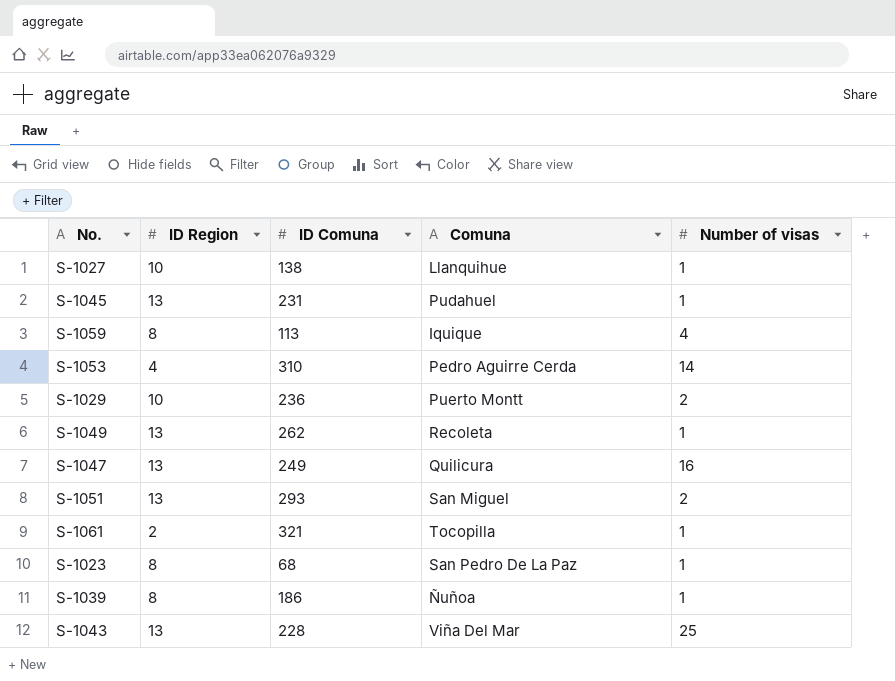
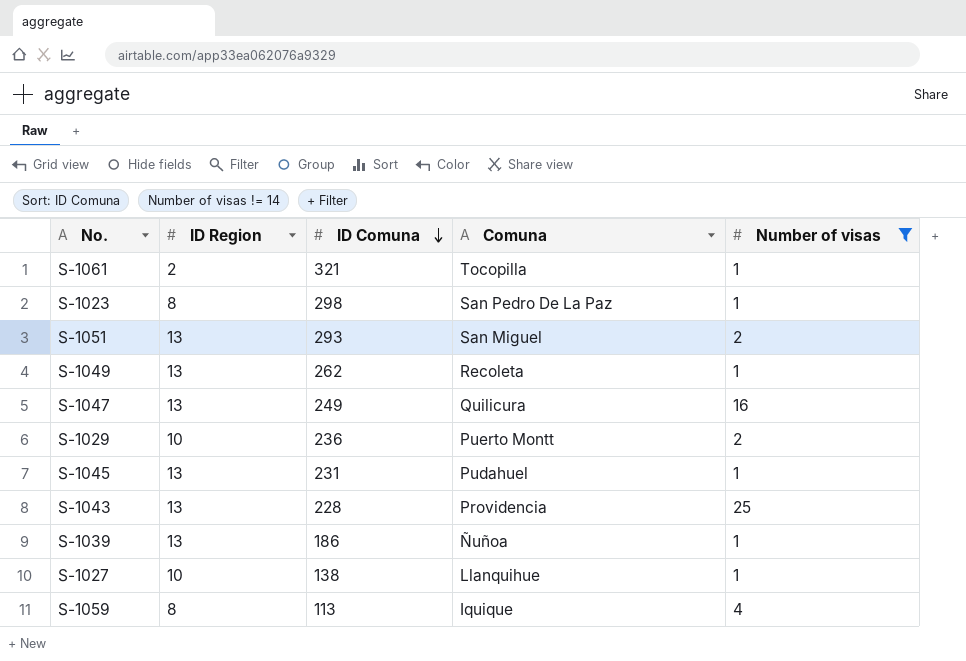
filter: none -> Number of visas != 14
row order: none -> ID Comuna descending
S-1023 | ID Comuna: 68 -> 298
S-1043 | Comuna: Viña Del Mar -> Providencia
S-1039 | ID Region: 8 -> 13

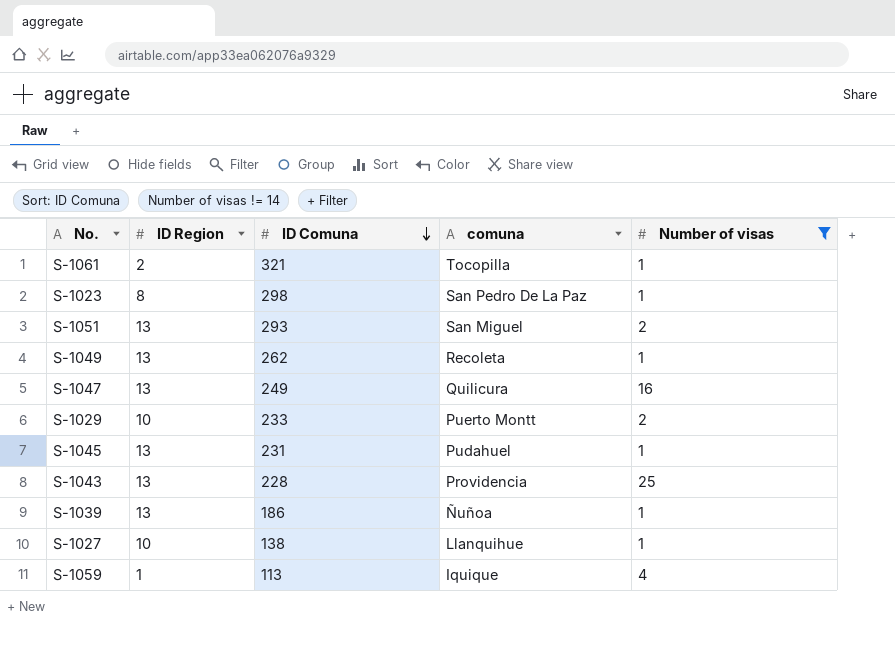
column name: Comuna -> comuna
S-1029 | ID Comuna: 236 -> 233
S-1059 | ID Region: 8 -> 1

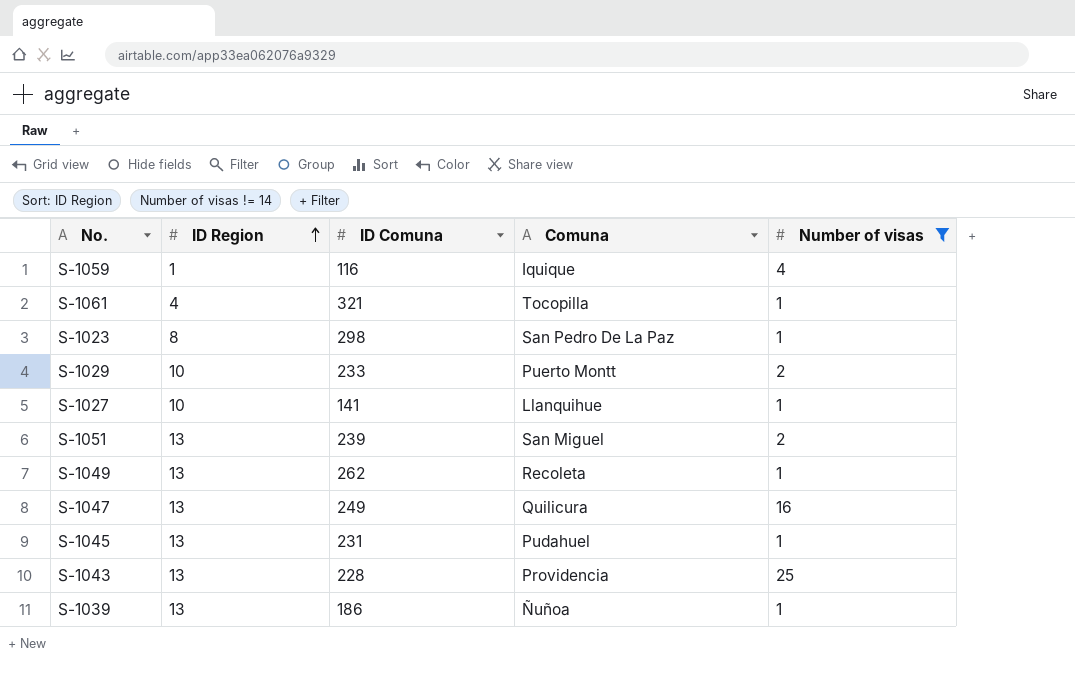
row order: ID Comuna descending -> ID Region ascending
column name: comuna -> Comuna
S-1059 | ID Comuna: 113 -> 116
S-1061 | ID Region: 2 -> 4
S-1027 | ID Comuna: 138 -> 141
S-1051 | ID Comuna: 293 -> 239

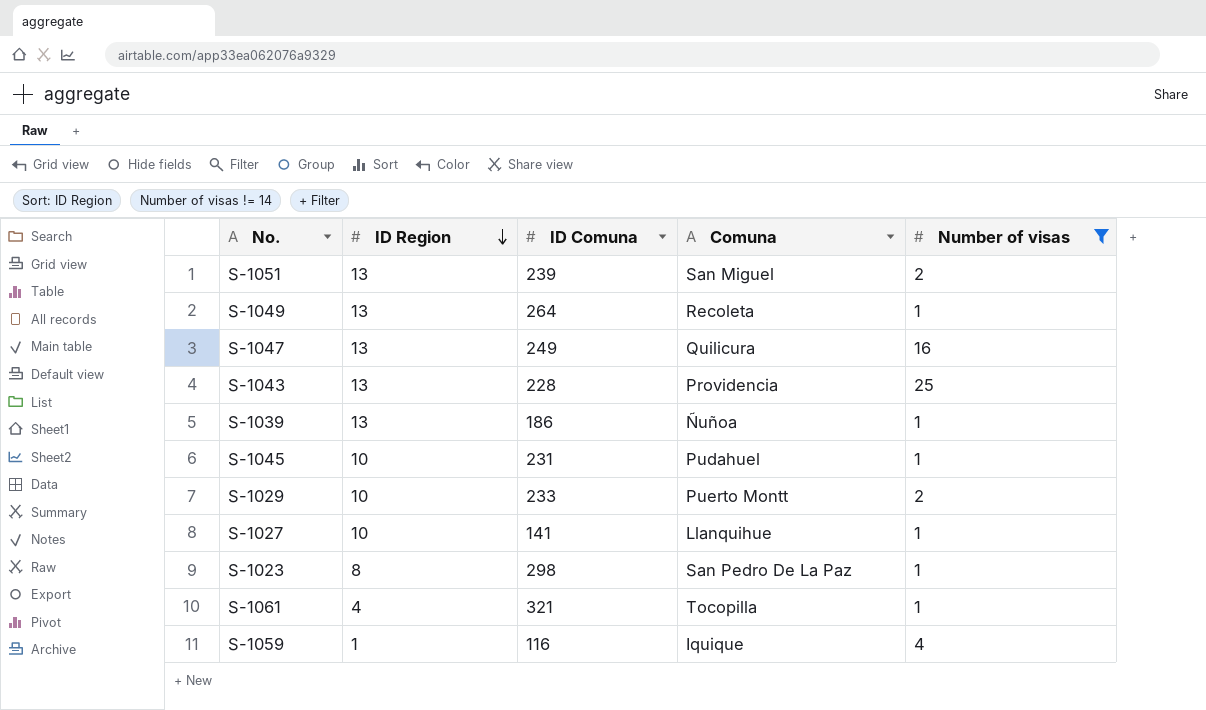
row order: ID Region ascending -> ID Region descending
S-1049 | ID Comuna: 262 -> 264
S-1045 | ID Region: 13 -> 10

